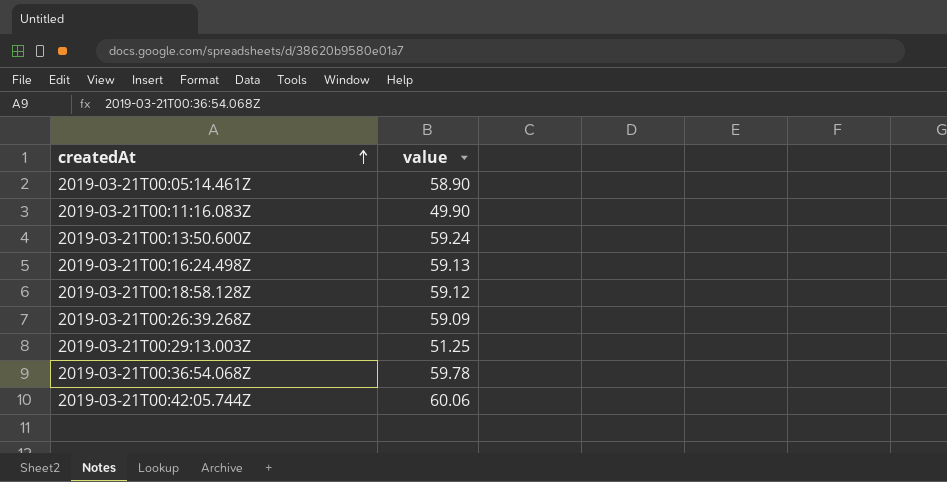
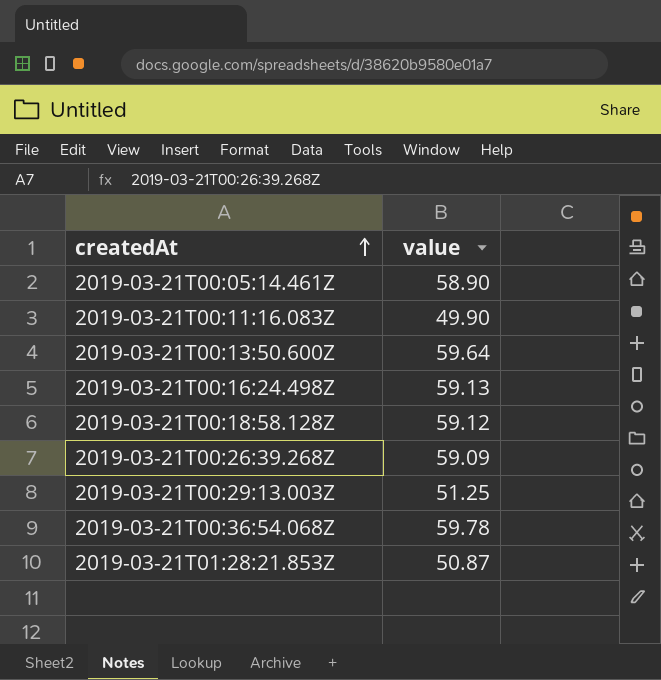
row 2019-03-21T00:42:05.744Z: 60.06 -> none
2019-03-21T00:13:50.600Z | value: 59.24 -> 59.64
row 2019-03-21T01:28:21.853Z: none -> 50.87

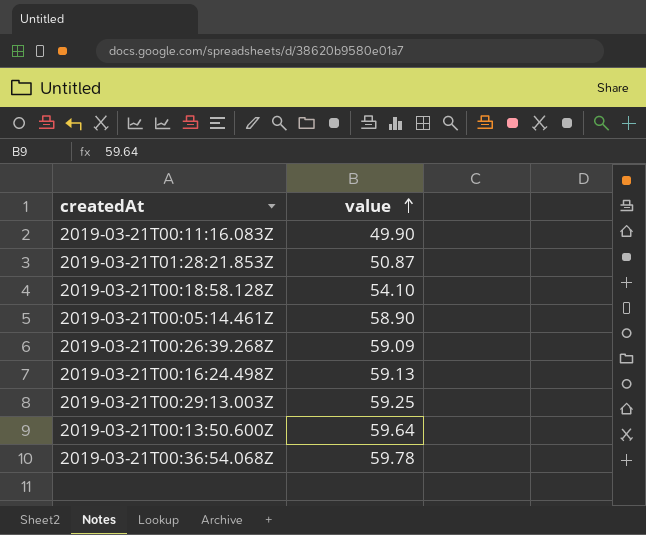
row order: createdAt ascending -> value ascending
2019-03-21T00:18:58.128Z | value: 59.12 -> 54.10
2019-03-21T00:29:13.003Z | value: 51.25 -> 59.25

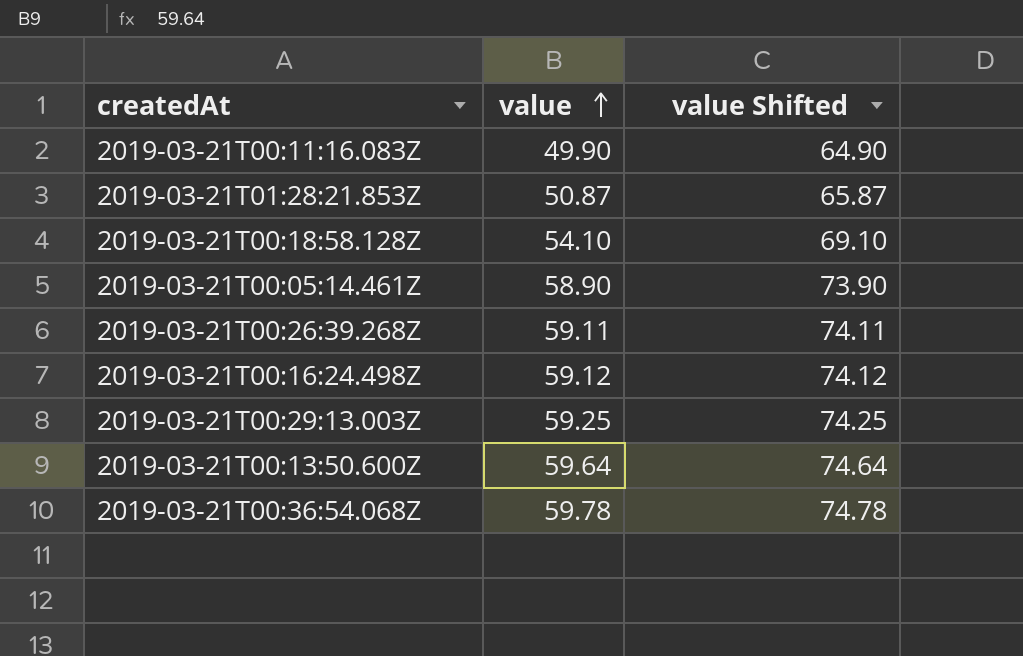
column value Shifted | formula: none -> [value] + 15
2019-03-21T00:26:39.268Z | value: 59.09 -> 59.11
2019-03-21T00:16:24.498Z | value: 59.13 -> 59.12

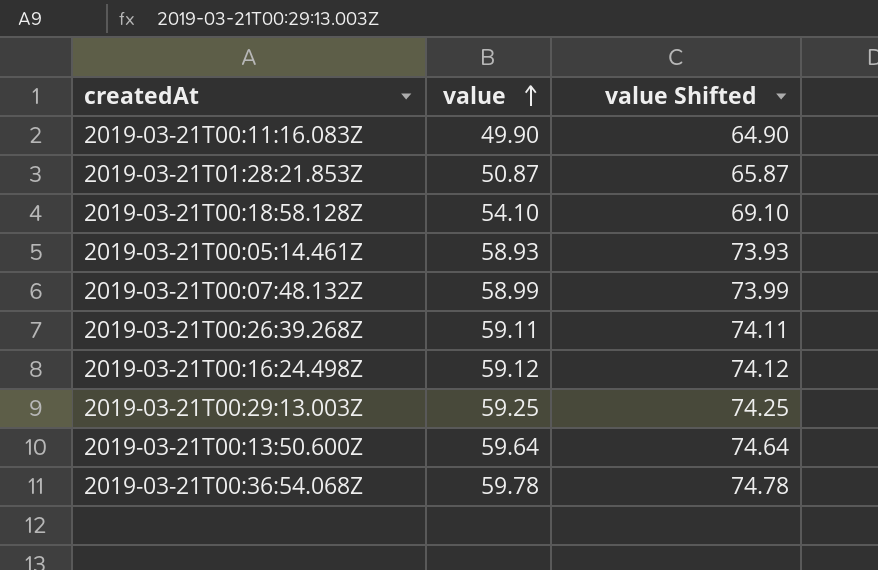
2019-03-21T00:05:14.461Z | value: 58.90 -> 58.93
2019-03-21T00:05:14.461Z | value Shifted: 73.90 -> 73.93
row 2019-03-21T00:07:48.132Z: none -> 58.99 | 73.99

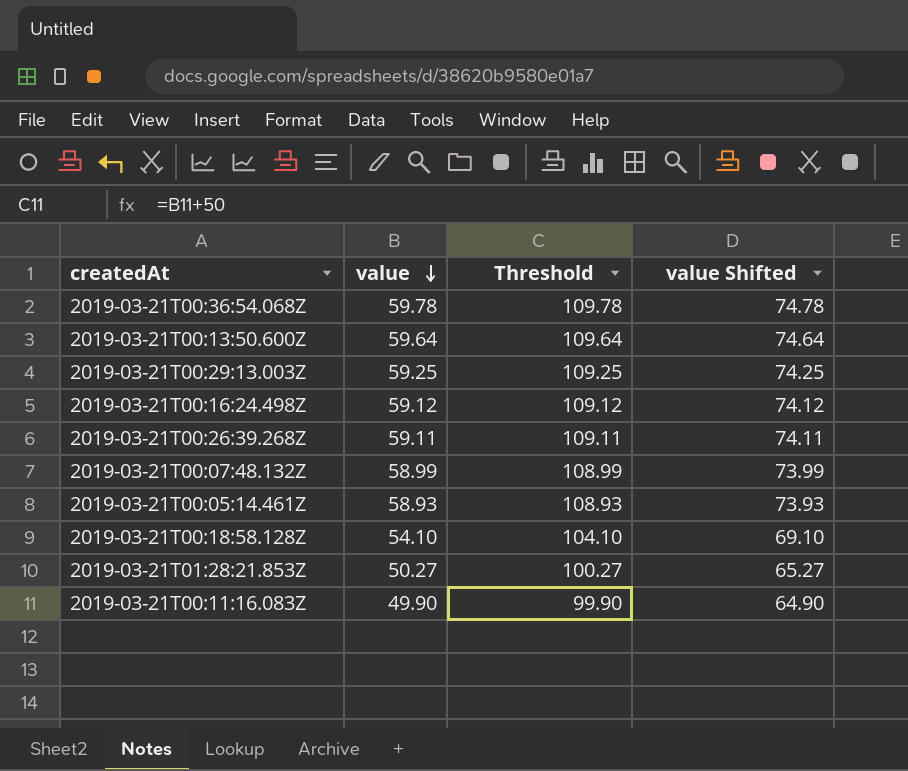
row order: value ascending -> value descending
column Threshold | formula: none -> [value] + 50
2019-03-21T01:28:21.853Z | value: 50.87 -> 50.27
2019-03-21T01:28:21.853Z | value Shifted: 65.87 -> 65.27

